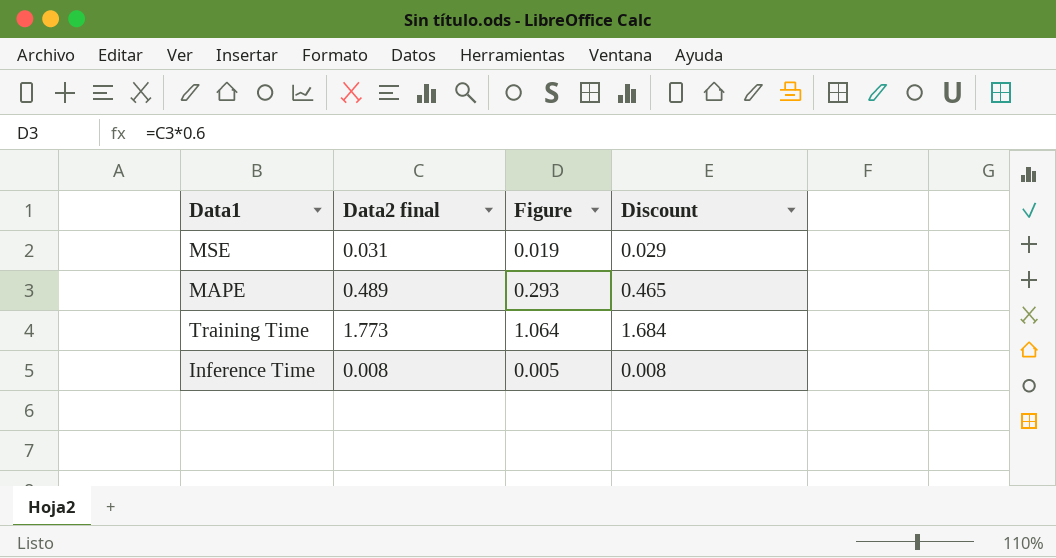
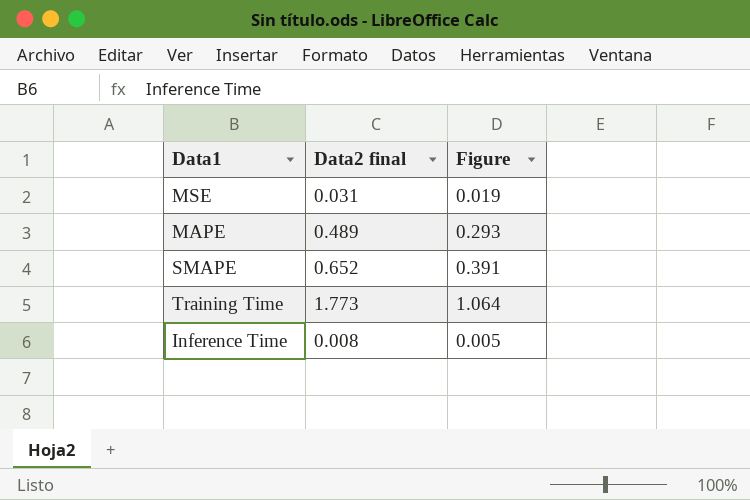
column Discount | formula: [Data2 final] * 0.95 -> none
row SMAPE: none -> 0.652 | 0.391

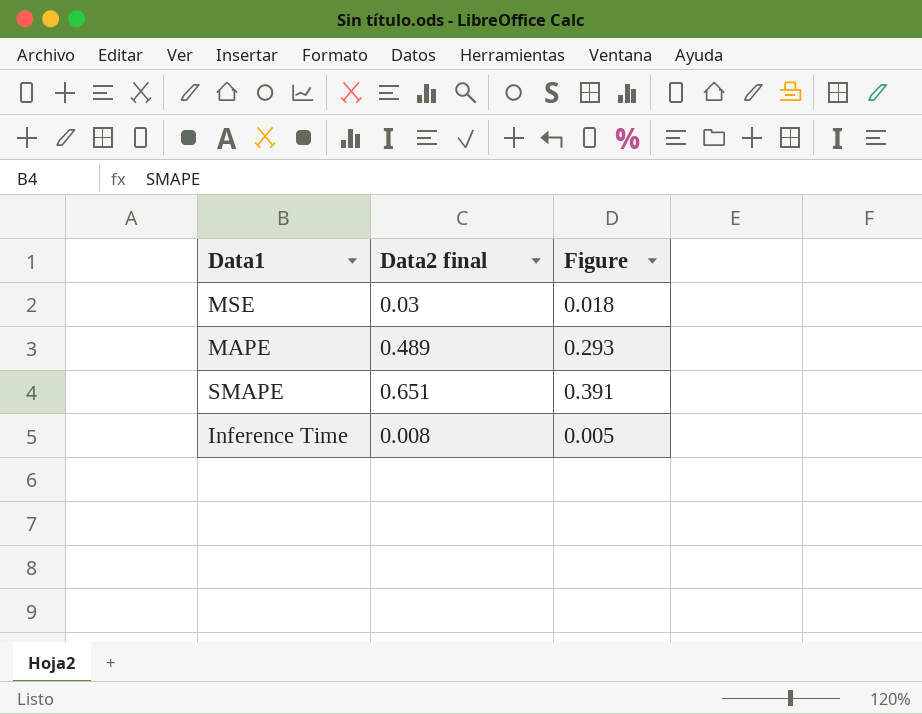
row Training Time: 1.773 | 1.064 -> none
MSE | Data2 final: 0.031 -> 0.03
MSE | Figure: 0.019 -> 0.018
SMAPE | Data2 final: 0.652 -> 0.651

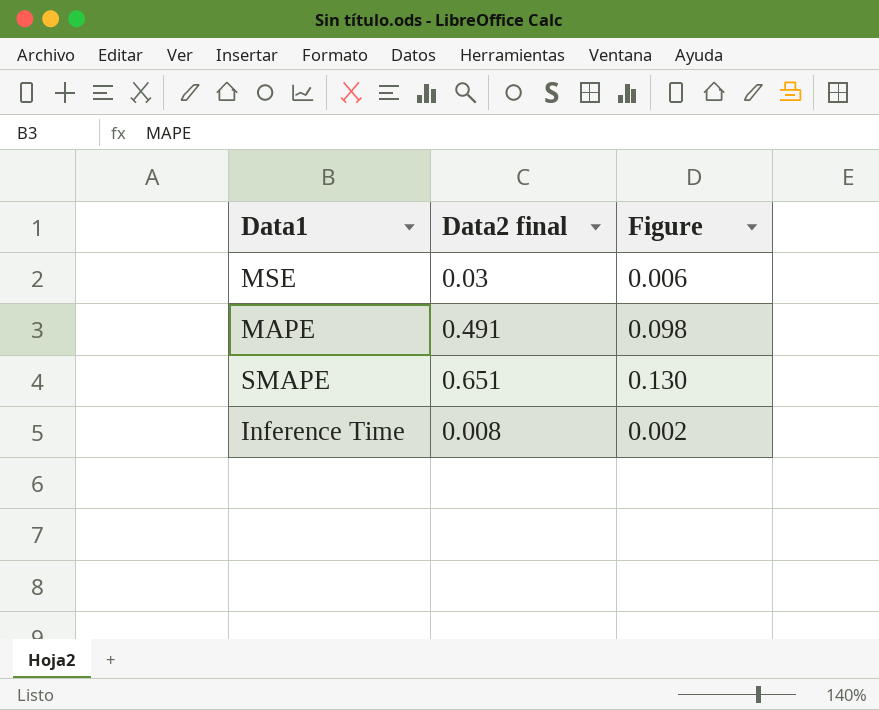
column Figure | formula: [Data2 final] * 0.6 -> [Data2 final] * 0.2
MAPE | Data2 final: 0.489 -> 0.491

